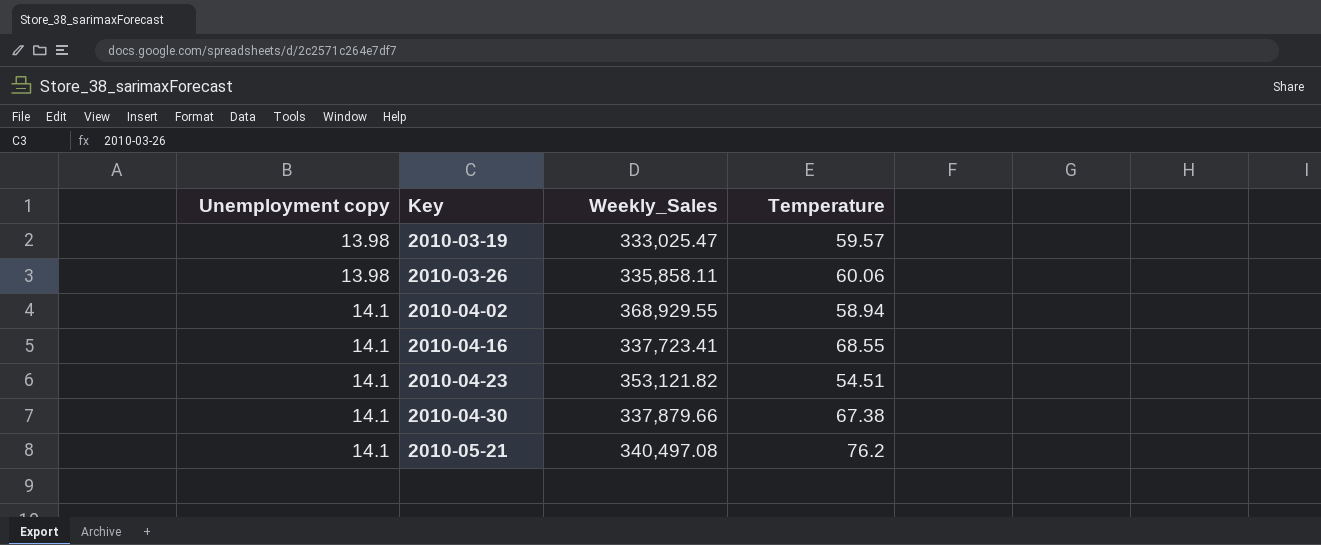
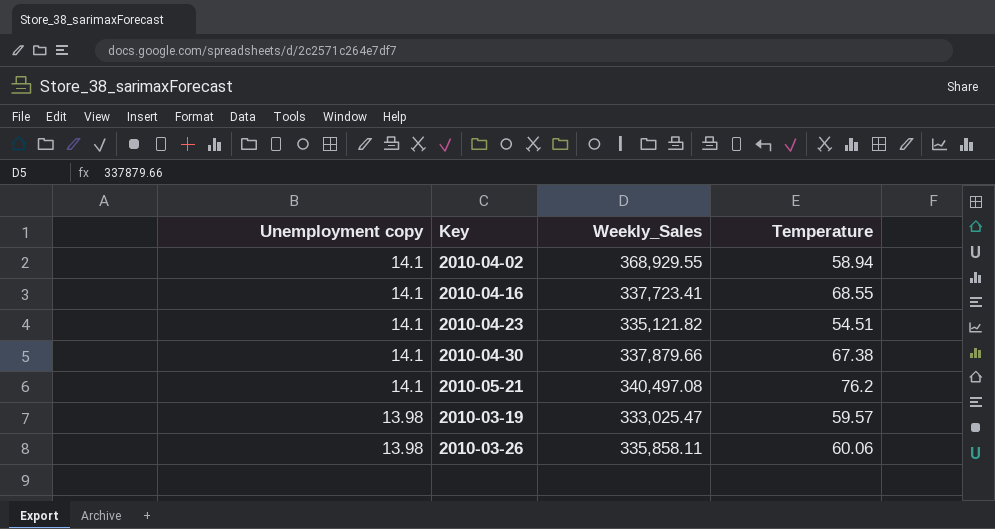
row order: Unemployment copy ascending -> Unemployment copy descending
2010-04-23 | Weekly_Sales: 353,121.82 -> 335,121.82

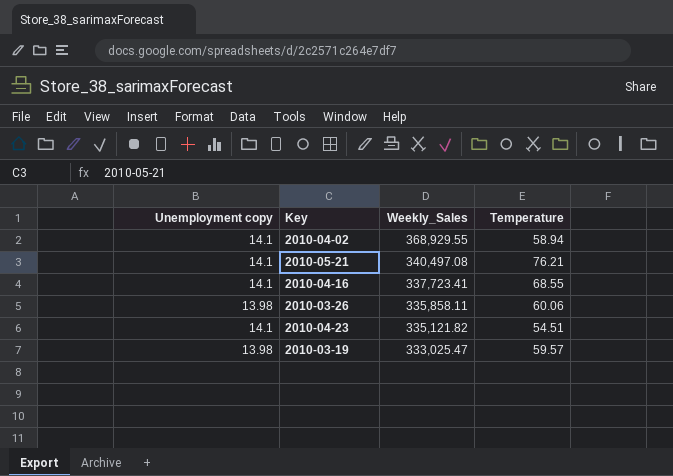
row order: Unemployment copy descending -> Weekly_Sales descending
row 2010-04-30: 14.1 | 337,879.66 | 67.38 -> none
2010-05-21 | Temperature: 76.2 -> 76.21

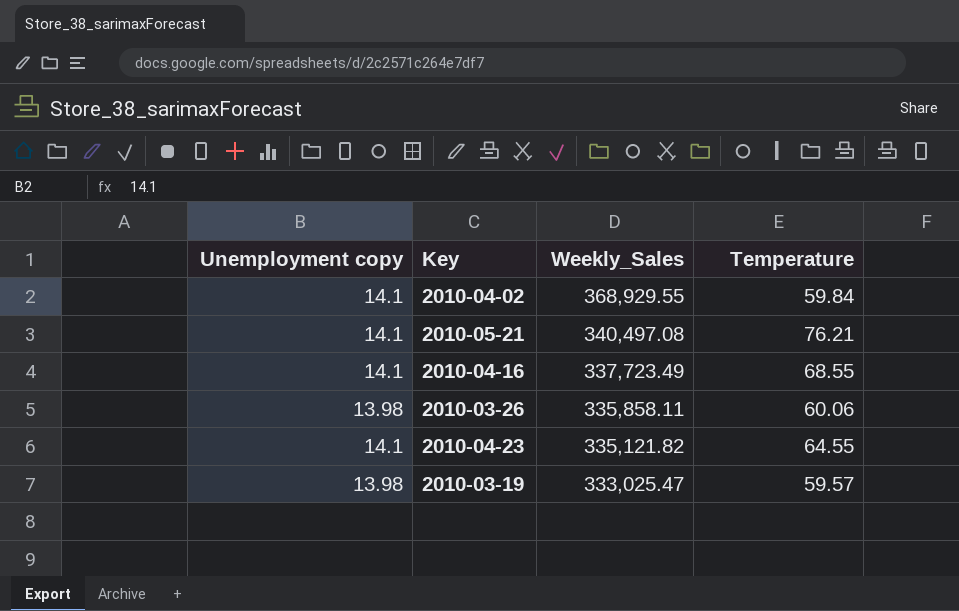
2010-04-02 | Temperature: 58.94 -> 59.84
2010-04-16 | Weekly_Sales: 337,723.41 -> 337,723.49
2010-04-23 | Temperature: 54.51 -> 64.55

